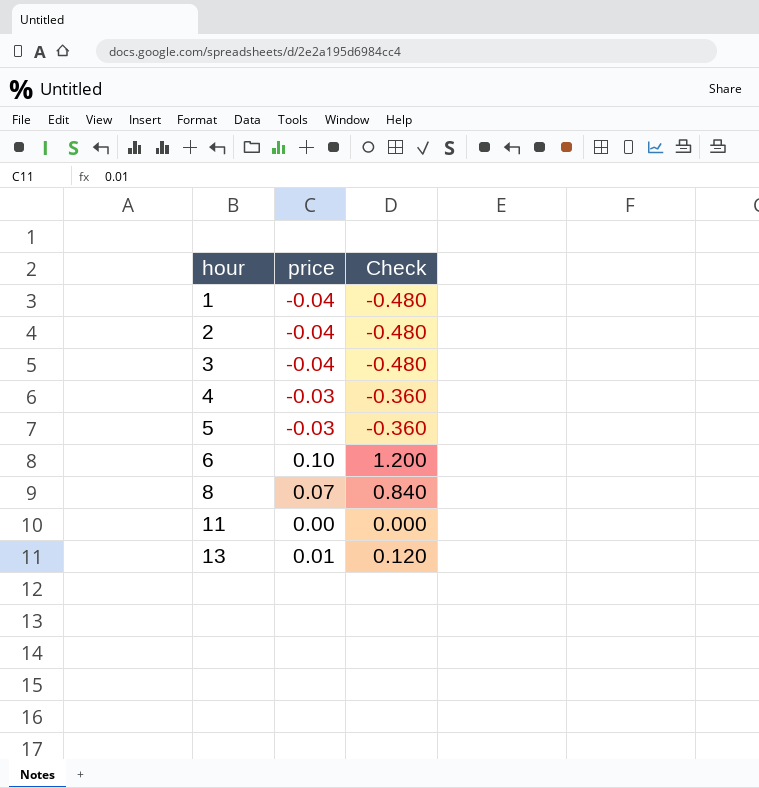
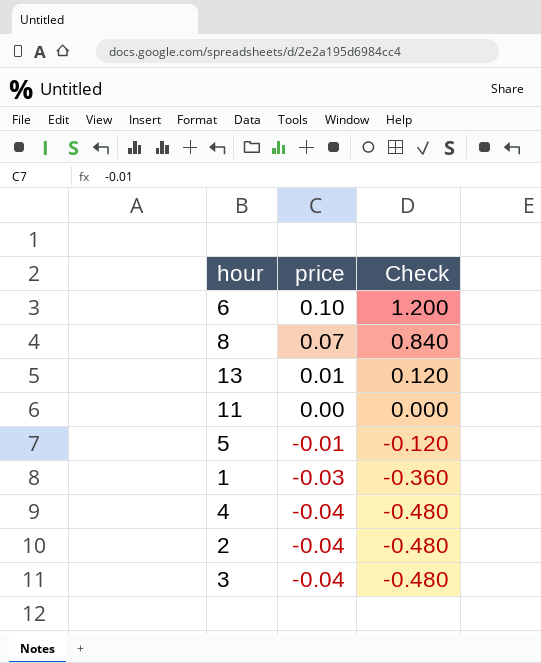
row order: hour ascending -> price descending
5 | price: -0.03 -> -0.01
5 | Check: -0.360 -> -0.120
1 | price: -0.04 -> -0.03
1 | Check: -0.480 -> -0.360
4 | price: -0.03 -> -0.04
4 | Check: -0.360 -> -0.480

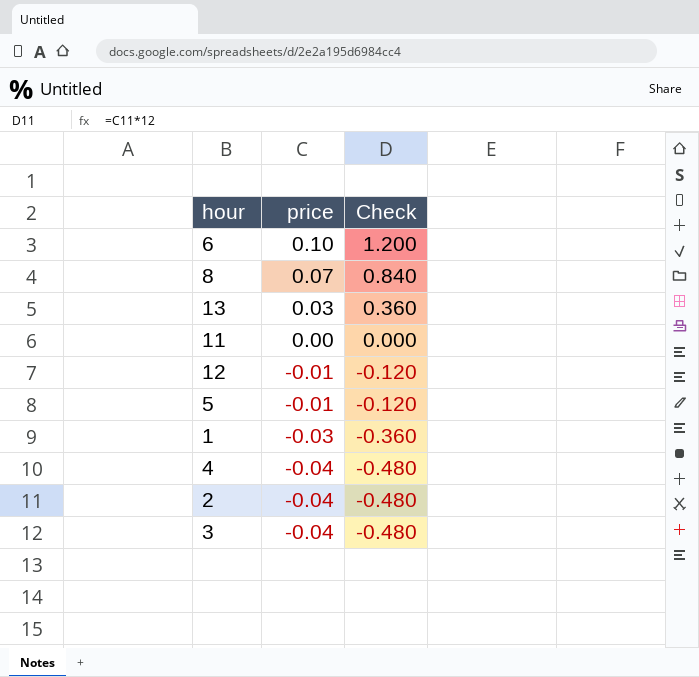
13 | price: 0.01 -> 0.03
13 | Check: 0.120 -> 0.360
row 12: none -> -0.01 | -0.120

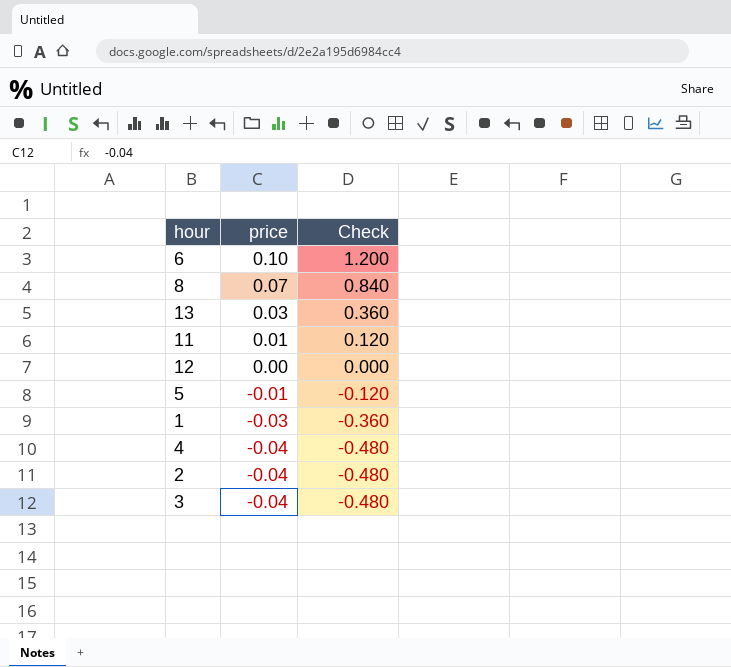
11 | price: 0.00 -> 0.01
11 | Check: 0.000 -> 0.120
12 | price: -0.01 -> 0.00
12 | Check: -0.120 -> 0.000

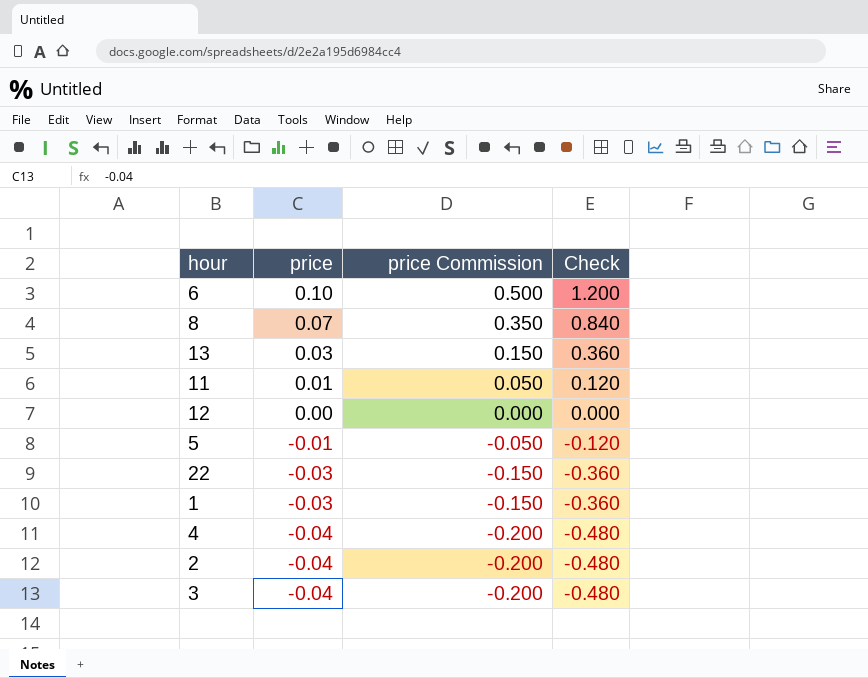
column price Commission | formula: none -> [price] * 5
row 22: none -> -0.03 | -0.150 | -0.360

